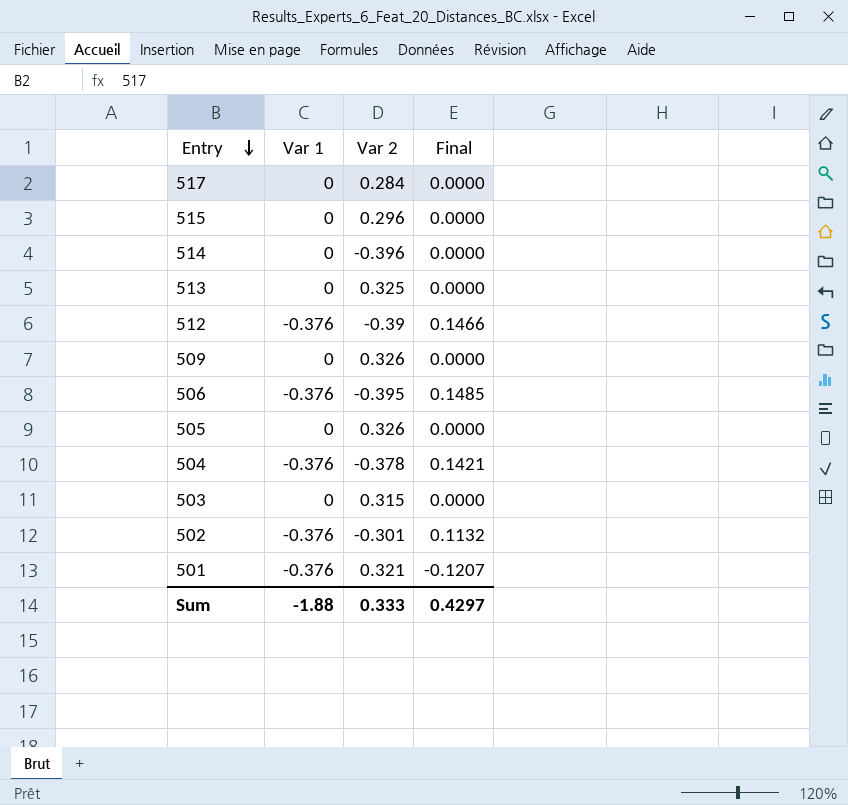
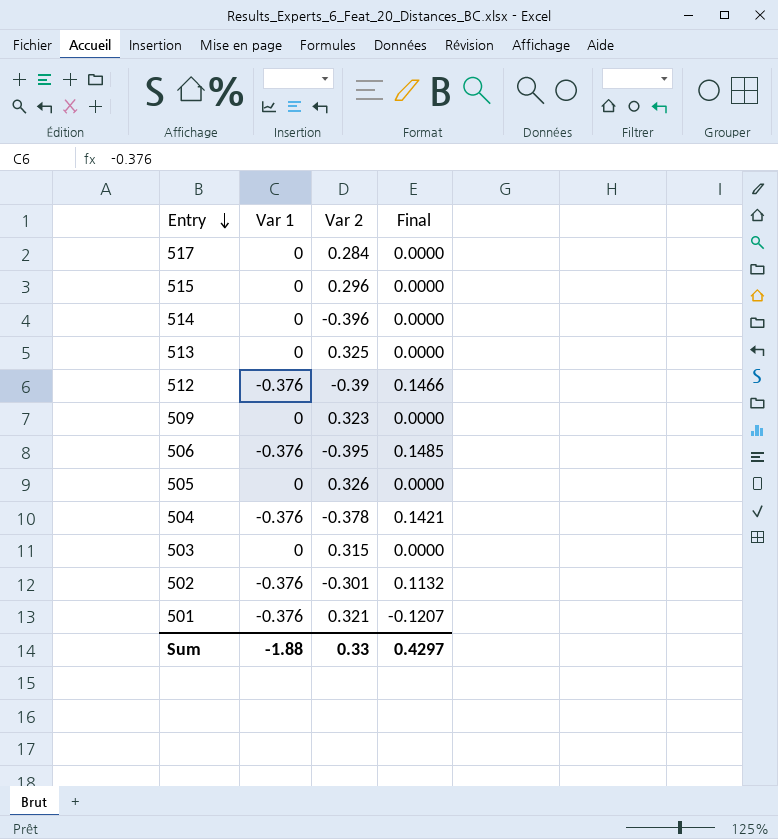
509 | Var 2: 0.326 -> 0.323
Sum | Var 2: 0.333 -> 0.33

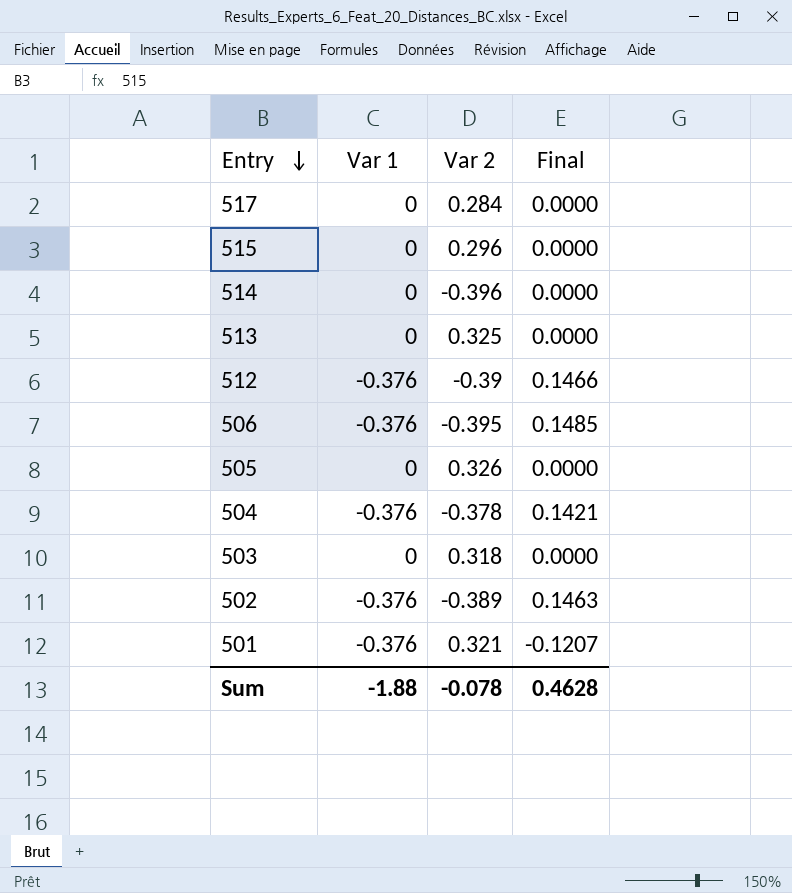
row 509: 0 | 0.323 | 0.0000 -> none
503 | Var 2: 0.315 -> 0.318
502 | Var 2: -0.301 -> -0.389
502 | Final: 0.1132 -> 0.1463
Sum | Var 2: 0.33 -> -0.078
Sum | Final: 0.4297 -> 0.4628

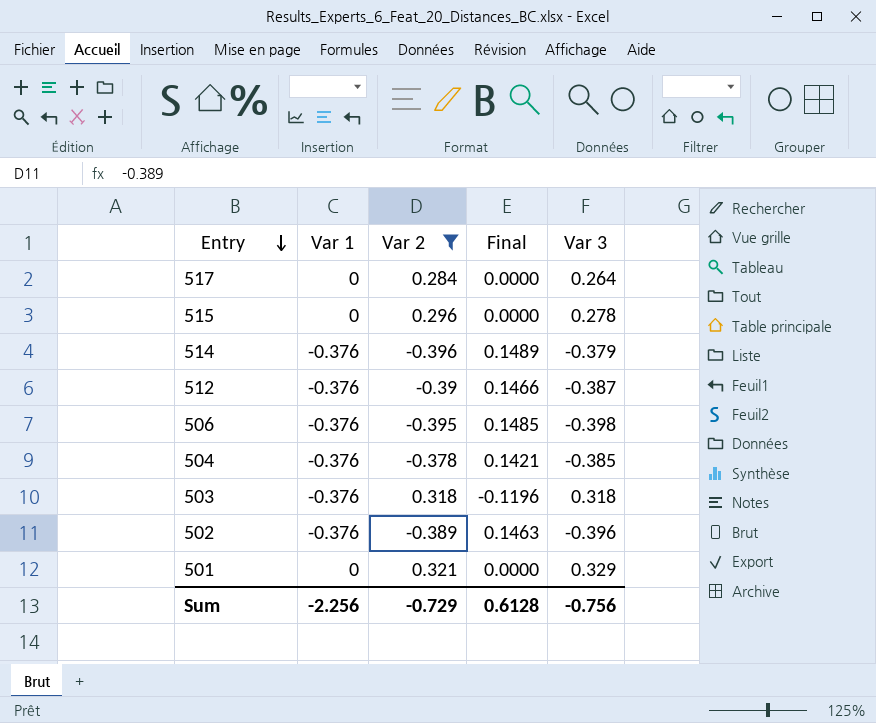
filter: none -> Var 2 <= 0.321
column Var 3 | position: none -> 5
514 | Var 1: 0 -> -0.376
514 | Final: 0.0000 -> 0.1489
503 | Var 1: 0 -> -0.376
503 | Final: 0.0000 -> -0.1196
501 | Var 1: -0.376 -> 0
501 | Final: -0.1207 -> 0.0000
Sum | Var 1: -1.88 -> -2.256
Sum | Var 2: -0.078 -> -0.729
Sum | Final: 0.4628 -> 0.6128

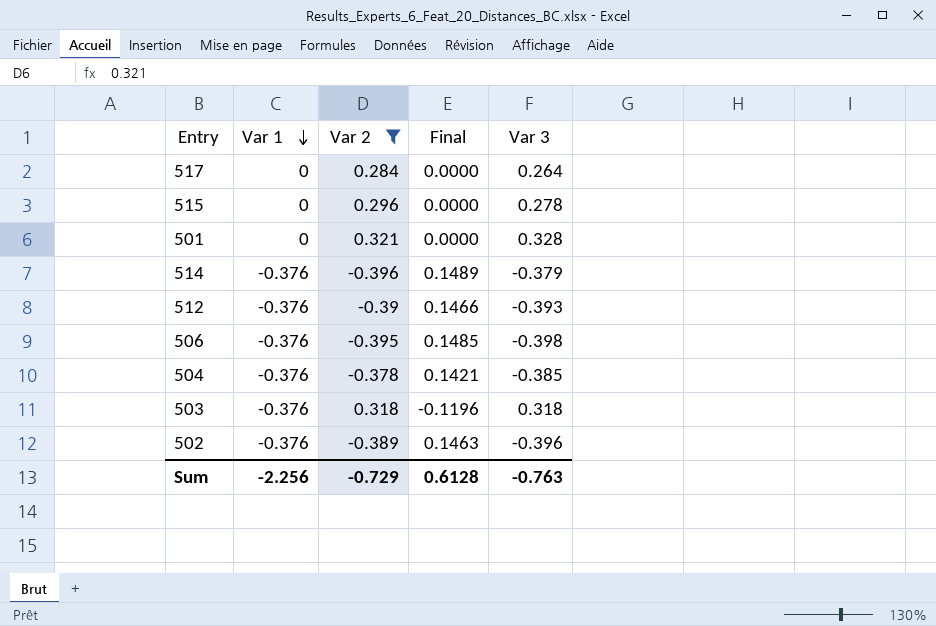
row order: Entry descending -> Var 1 descending
501 | Var 3: 0.329 -> 0.328
512 | Var 3: -0.387 -> -0.393
Sum | Var 3: -0.756 -> -0.763

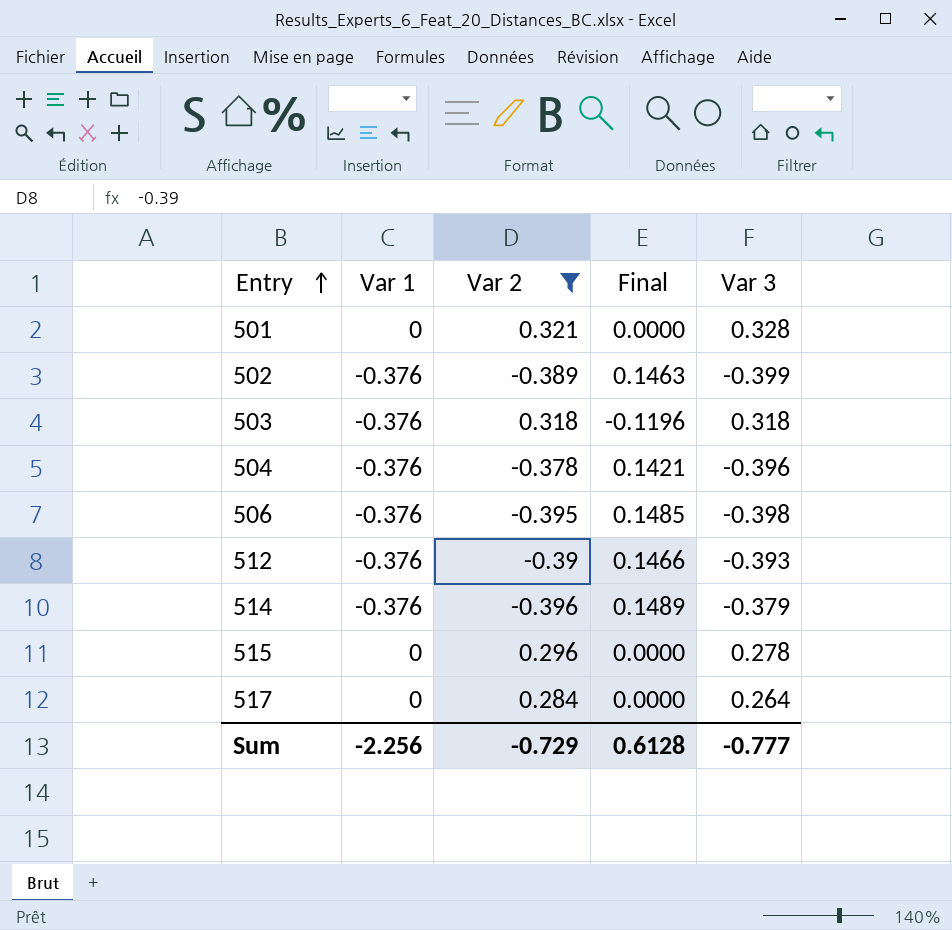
row order: Var 1 descending -> Entry ascending
502 | Var 3: -0.396 -> -0.399
504 | Var 3: -0.385 -> -0.396
Sum | Var 3: -0.763 -> -0.777

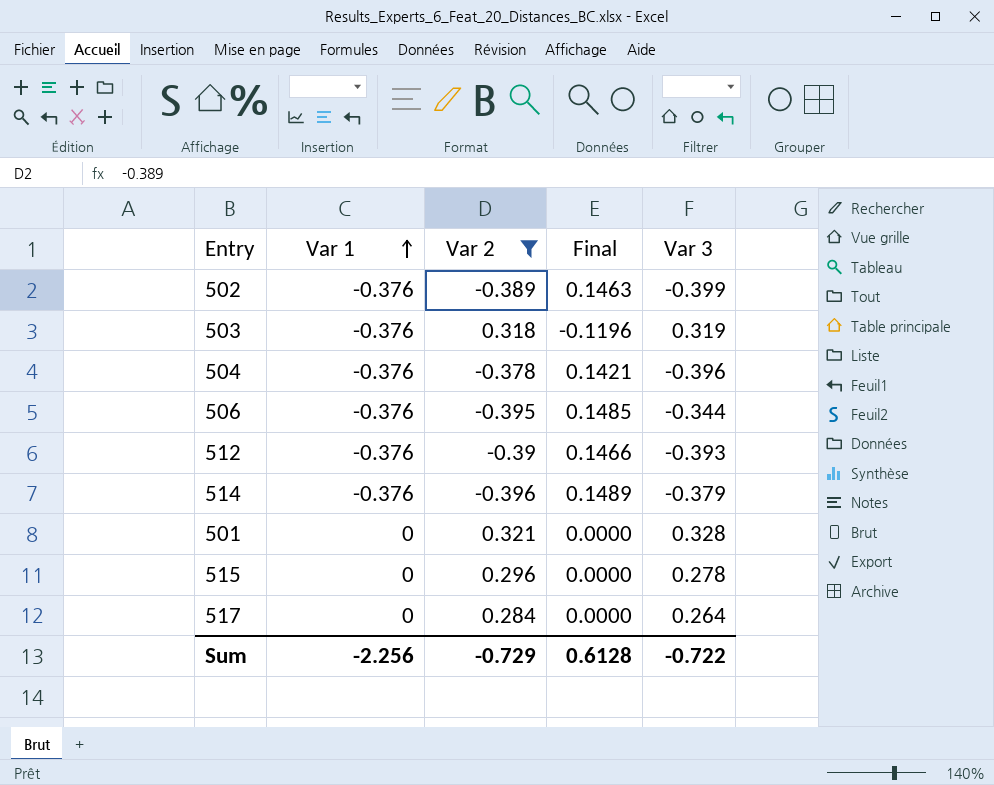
row order: Entry ascending -> Var 1 ascending
503 | Var 3: 0.318 -> 0.319
506 | Var 3: -0.398 -> -0.344
Sum | Var 3: -0.777 -> -0.722

